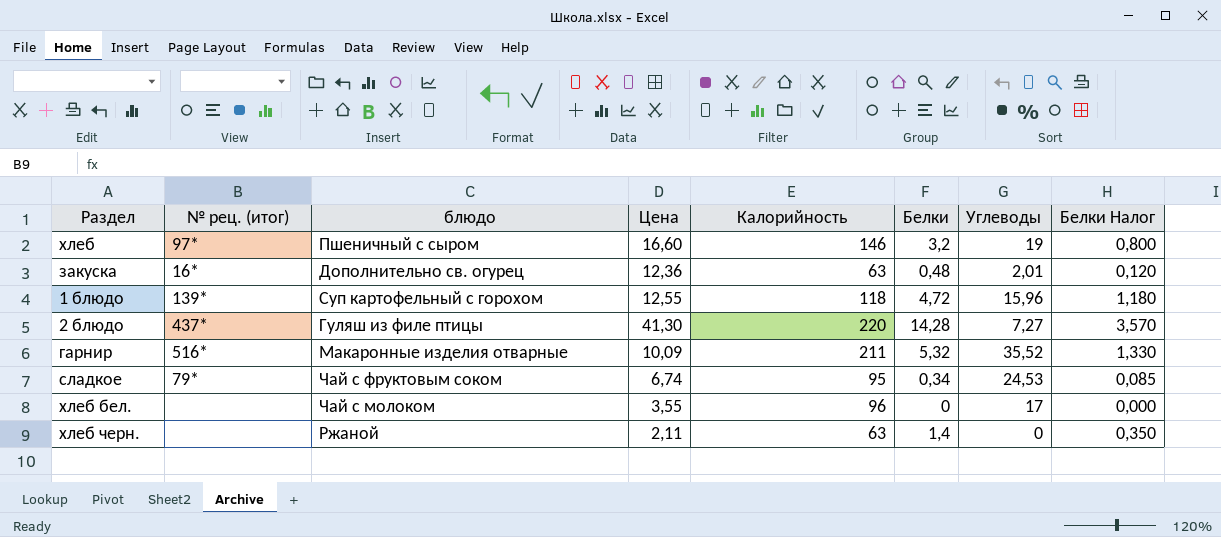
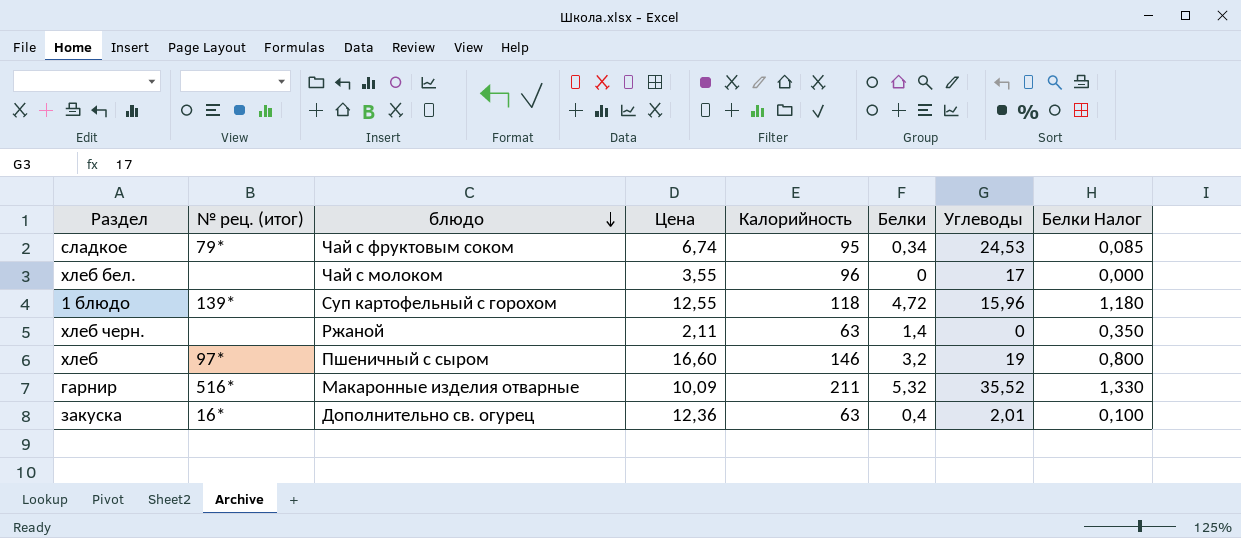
row order: none -> блюдо descending
row 2 блюдо: 437* | Гуляш из филе птицы | 41,30 | 220 | 14,28 | 7,27 | 3,570 -> none
закуска | Белки: 0,48 -> 0,4
закуска | Белки Налог: 0,120 -> 0,100

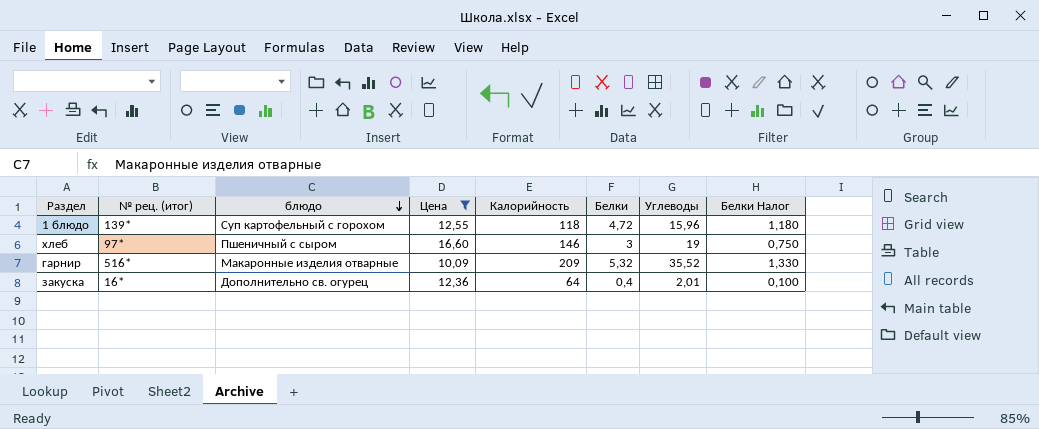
filter: none -> Цена >= 10,09
хлеб | Белки: 3,2 -> 3
хлеб | Белки Налог: 0,800 -> 0,750
гарнир | Калорийность: 211 -> 209
закуска | Калорийность: 63 -> 64

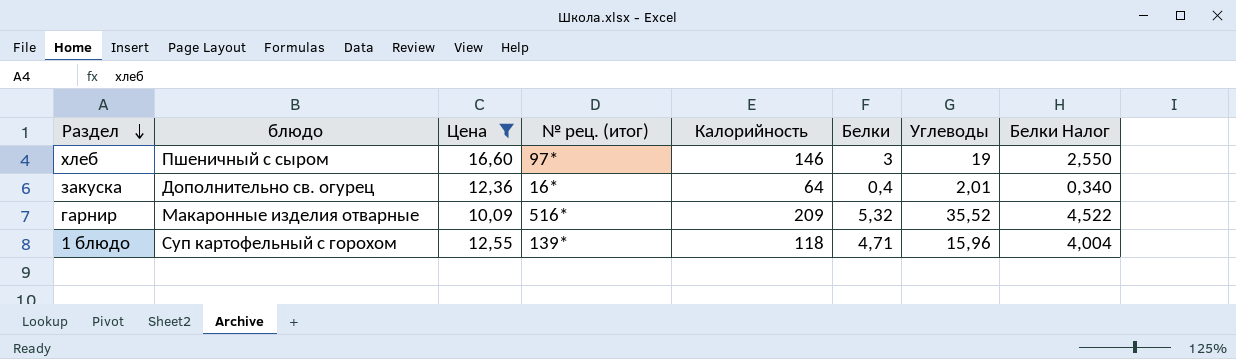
row order: блюдо descending -> Раздел descending
column № рец. (итог) | position: 2 -> 4
column Белки Налог | formula: [Белки] * 0,25 -> [Белки] * 0,85
1 блюдо | Белки: 4,72 -> 4,71

